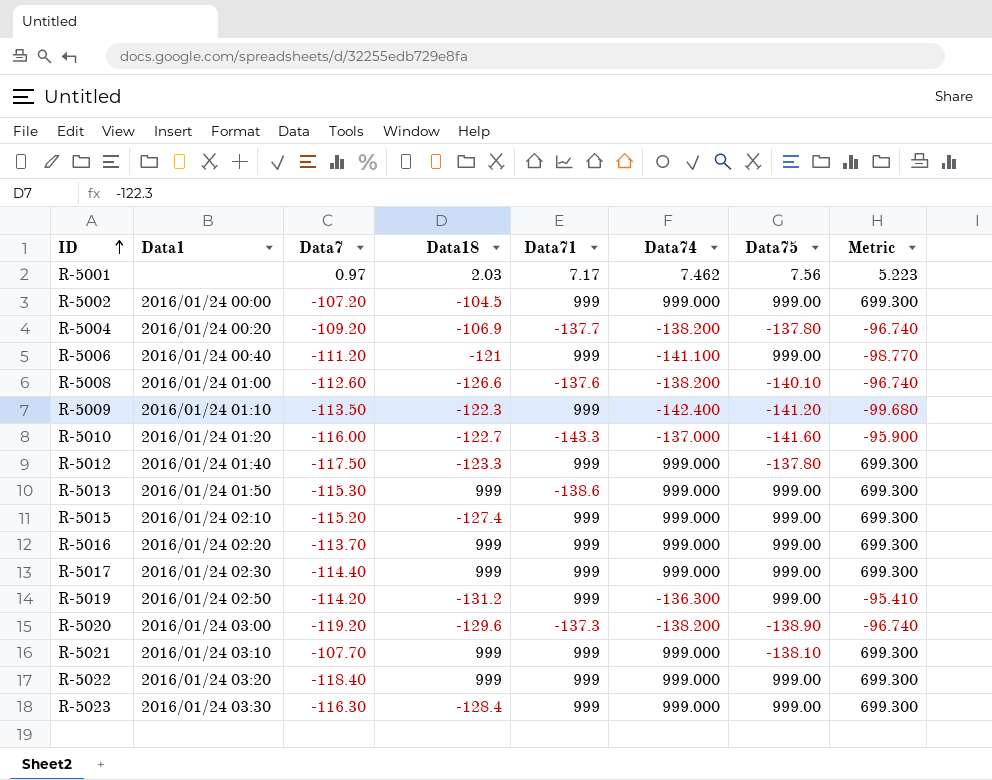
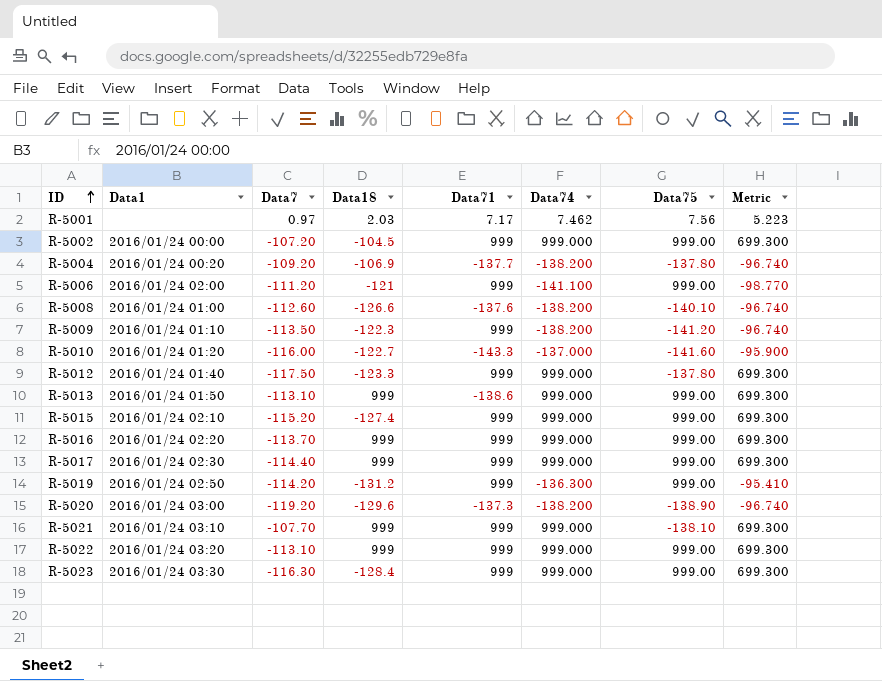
R-5006 | Data1: 2016/01/24 00:40 -> 2016/01/24 02:00
R-5009 | Data74: -142.400 -> -138.200
R-5009 | Metric: -99.680 -> -96.740
R-5013 | Data7: -115.30 -> -113.10
R-5022 | Data7: -118.40 -> -113.10

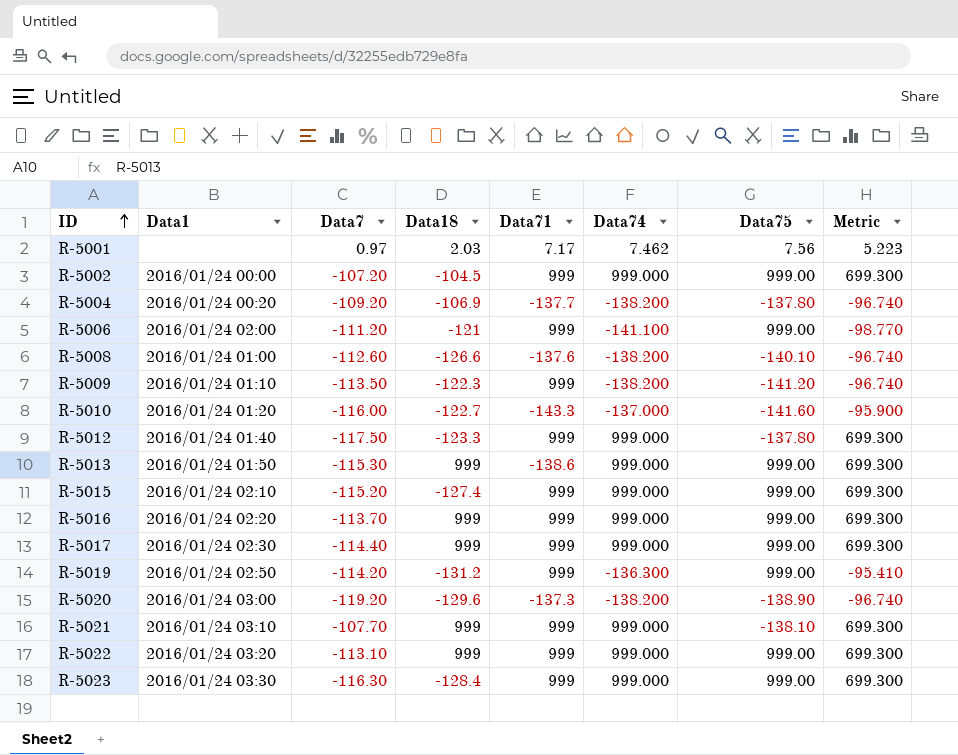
R-5013 | Data7: -113.10 -> -115.30

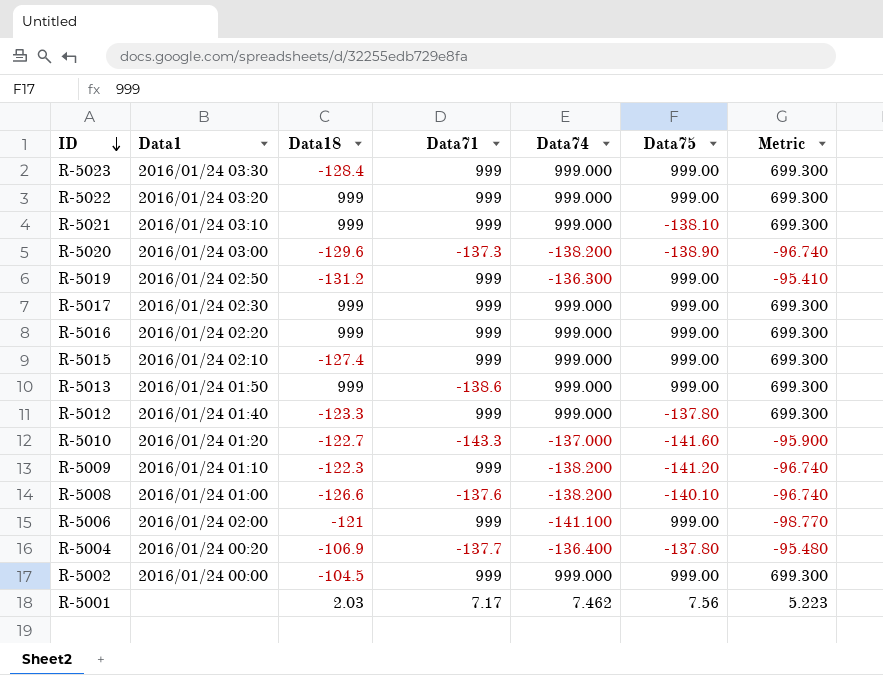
row order: ID ascending -> ID descending
column Data7 | position: 3 -> none
R-5004 | Data74: -138.200 -> -136.400
R-5004 | Metric: -96.740 -> -95.480

